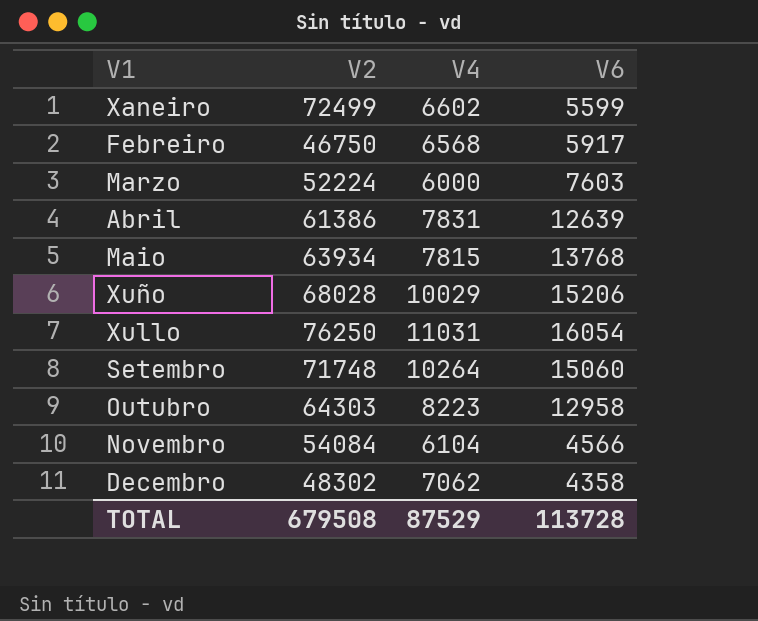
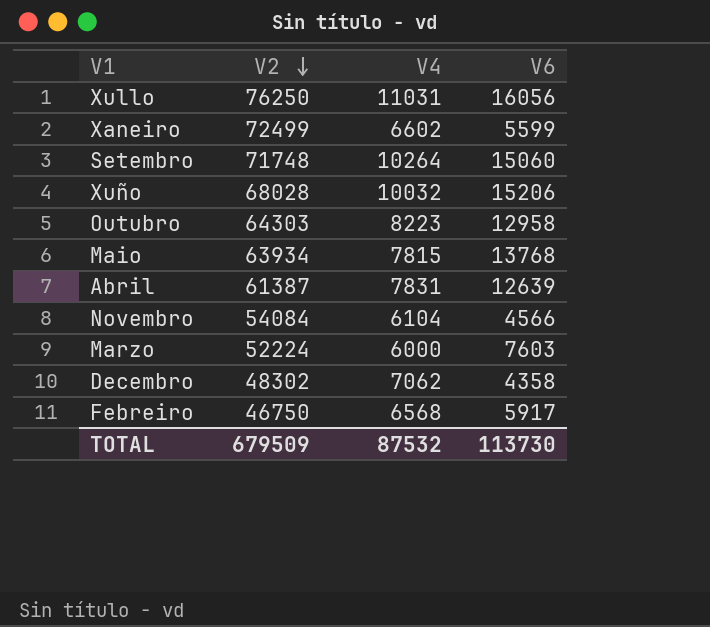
row order: none -> V2 descending
Xullo | V6: 16054 -> 16056
Xuño | V4: 10029 -> 10032
Abril | V2: 61386 -> 61387
TOTAL | V2: 679508 -> 679509
TOTAL | V4: 87529 -> 87532
TOTAL | V6: 113728 -> 113730

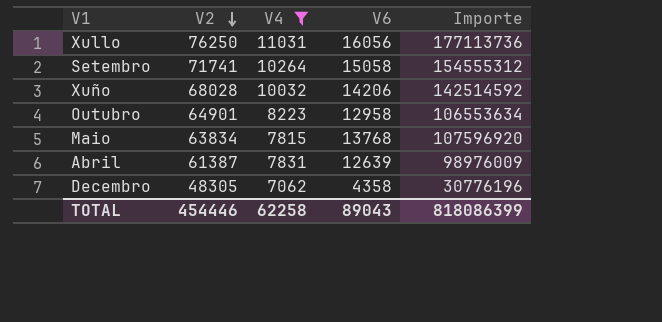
filter: none -> V4 >= 7062
column Importe | formula: none -> [V4] * [V6]
Setembro | V2: 71748 -> 71741
Setembro | V6: 15060 -> 15058
Xuño | V6: 15206 -> 14206
Outubro | V2: 64303 -> 64901
Maio | V2: 63934 -> 63834
Decembro | V2: 48302 -> 48305
TOTAL | V2: 679509 -> 454446
TOTAL | V4: 87532 -> 62258
TOTAL | V6: 113730 -> 89043

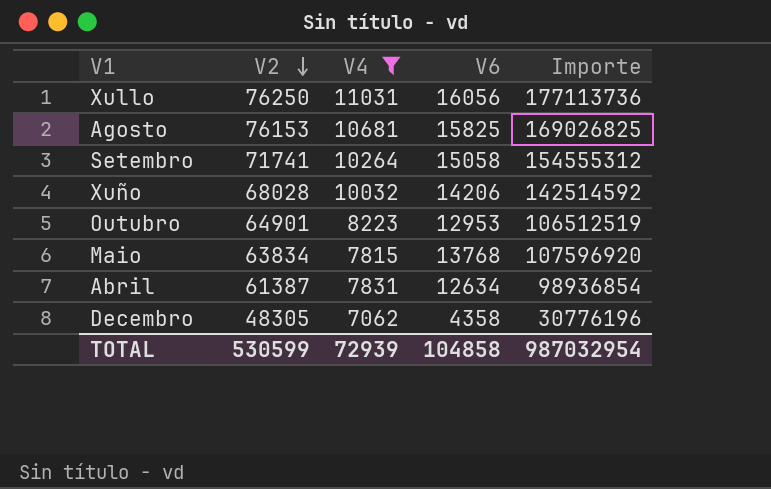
row Agosto: none -> 76153 | 10681 | 15825 | 169026825
Outubro | V6: 12958 -> 12953
Outubro | Importe: 106553634 -> 106512519
Abril | V6: 12639 -> 12634
Abril | Importe: 98976009 -> 98936854
TOTAL | V2: 454446 -> 530599
TOTAL | V4: 62258 -> 72939
TOTAL | V6: 89043 -> 104858
TOTAL | Importe: 818086399 -> 987032954

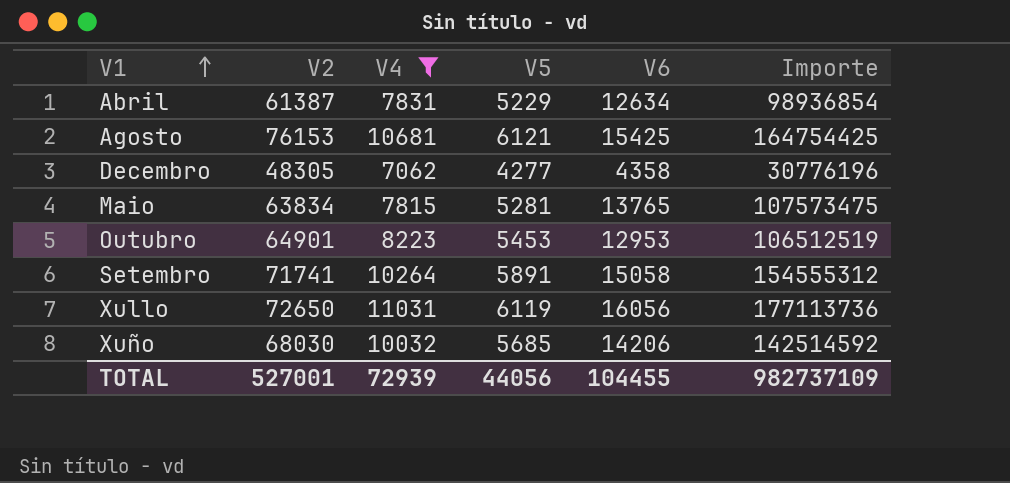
row order: V2 descending -> V1 ascending
column V5 | position: none -> 4
Agosto | V6: 15825 -> 15425
Agosto | Importe: 169026825 -> 164754425
Maio | V6: 13768 -> 13765
Maio | Importe: 107596920 -> 107573475
Xullo | V2: 76250 -> 72650
Xuño | V2: 68028 -> 68030
TOTAL | V2: 530599 -> 527001
TOTAL | V6: 104858 -> 104455
TOTAL | Importe: 987032954 -> 982737109

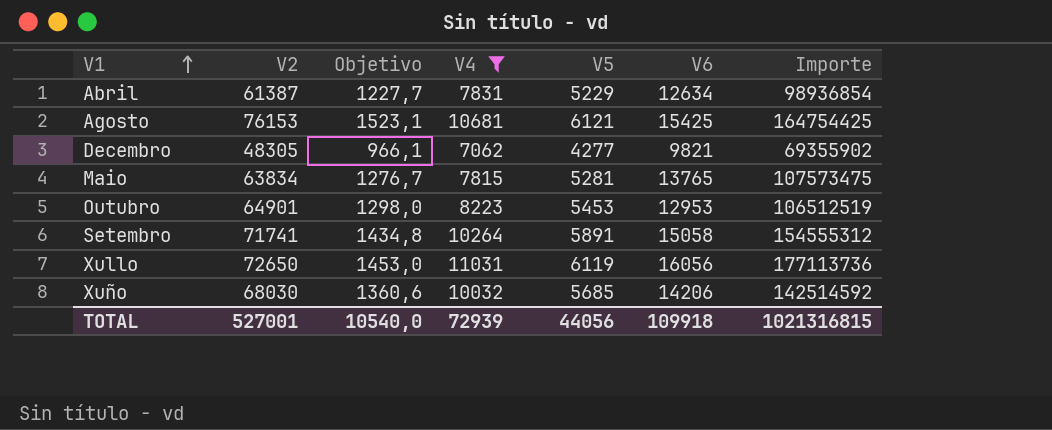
column Objetivo | formula: none -> [V2] * 0,02
Decembro | V6: 4358 -> 9821
Decembro | Importe: 30776196 -> 69355902
TOTAL | V6: 104455 -> 109918
TOTAL | Importe: 982737109 -> 1021316815

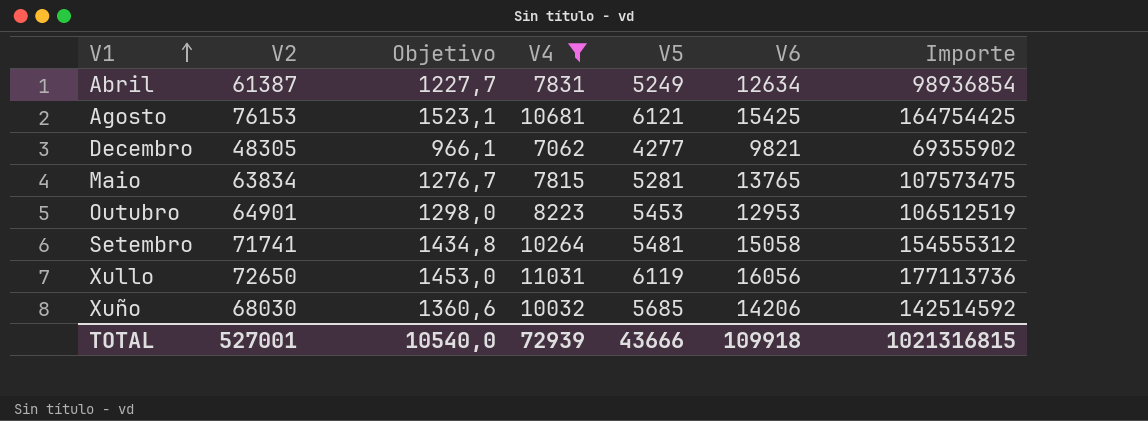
Abril | V5: 5229 -> 5249
Setembro | V5: 5891 -> 5481
TOTAL | V5: 44056 -> 43666

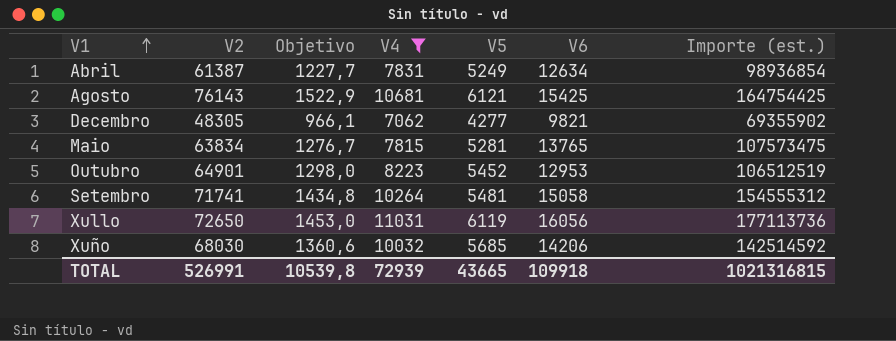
column name: Importe -> Importe (est.)
Agosto | V2: 76153 -> 76143
Agosto | Objetivo: 1523,1 -> 1522,9
Outubro | V5: 5453 -> 5452
TOTAL | V2: 527001 -> 526991
TOTAL | Objetivo: 10540,0 -> 10539,8
TOTAL | V5: 43666 -> 43665

